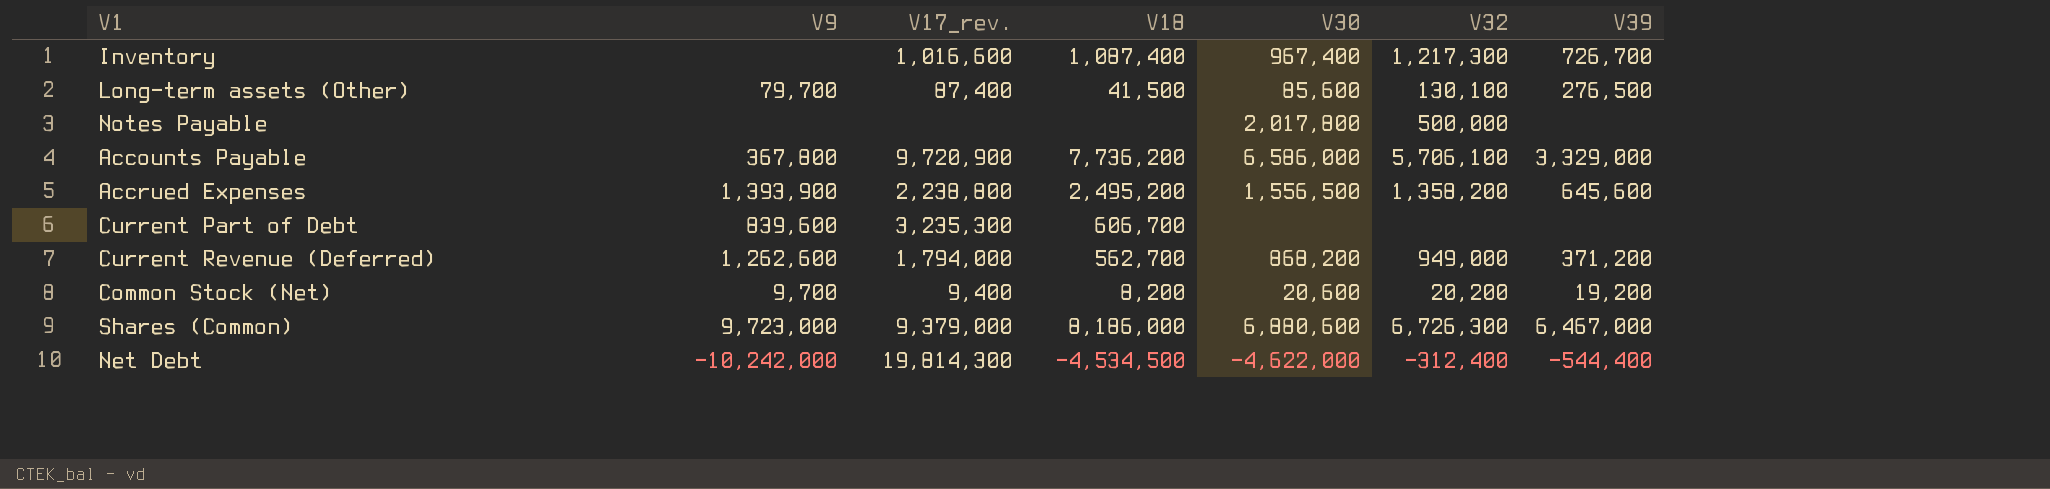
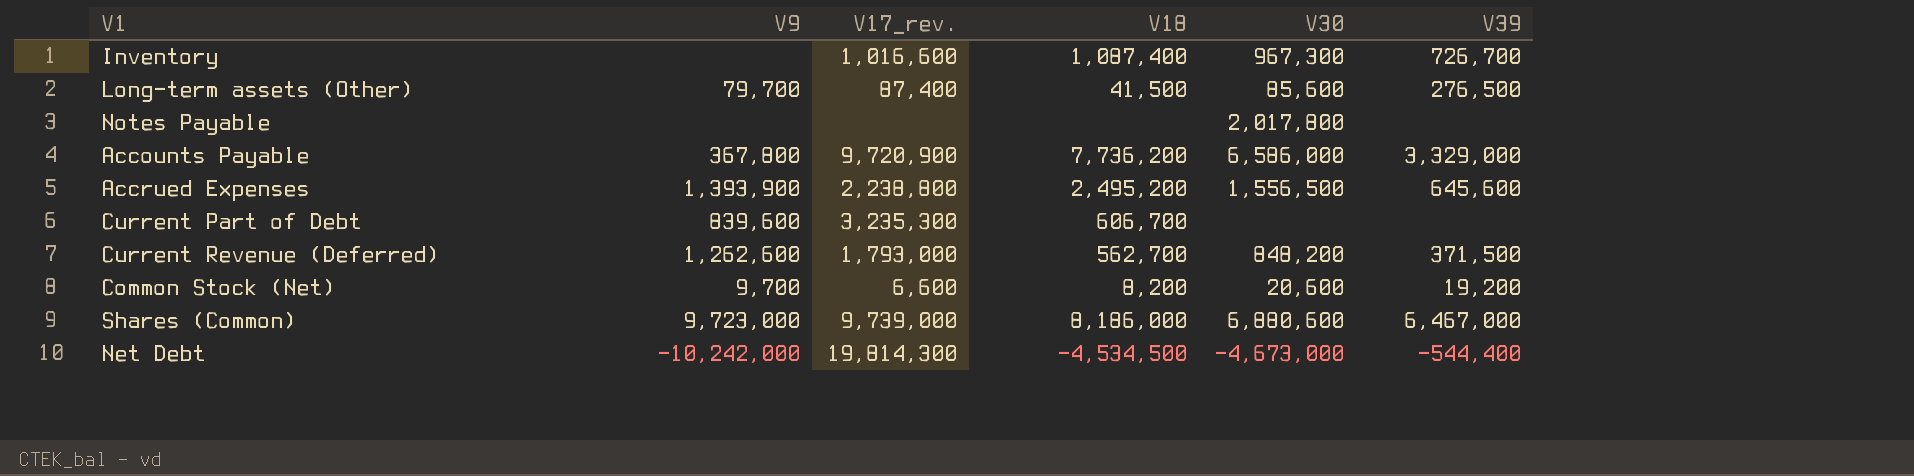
column V32 | position: 6 -> none
Inventory | V30: 967,400 -> 967,300
Current Revenue (Deferred) | V17_rev.: 1,794,000 -> 1,793,000
Current Revenue (Deferred) | V30: 868,200 -> 848,200
Current Revenue (Deferred) | V39: 371,200 -> 371,500
Common Stock (Net) | V17_rev.: 9,400 -> 6,600
Shares (Common) | V17_rev.: 9,379,000 -> 9,739,000
Net Debt | V30: -4,622,000 -> -4,673,000

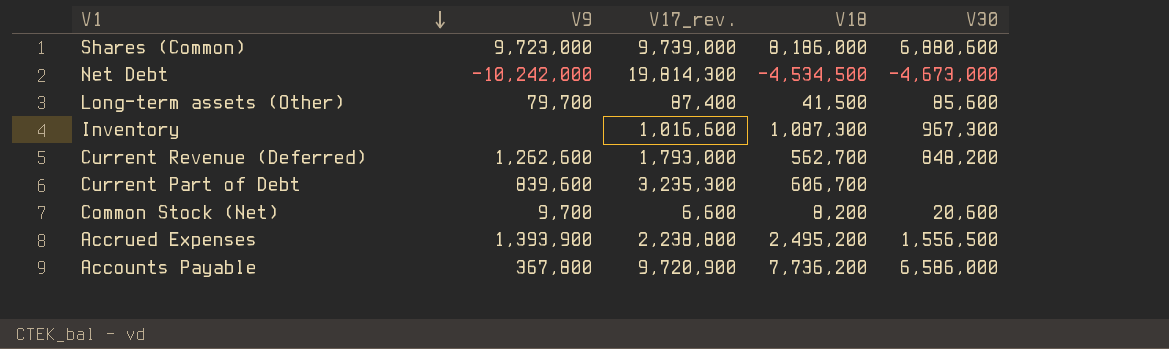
row order: none -> V1 descending
column V39 | position: 6 -> none
row Notes Payable: none | none | none | 2,017,800 | none -> none
Inventory | V18: 1,087,400 -> 1,087,300

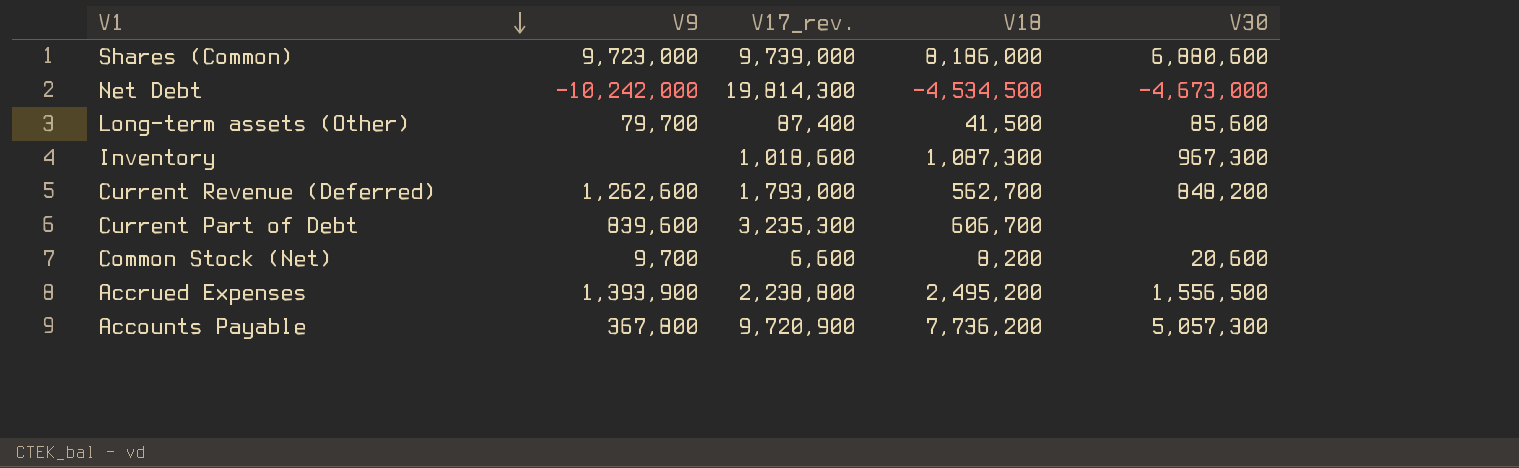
Inventory | V17_rev.: 1,016,600 -> 1,018,600
Accounts Payable | V30: 6,586,000 -> 5,057,300

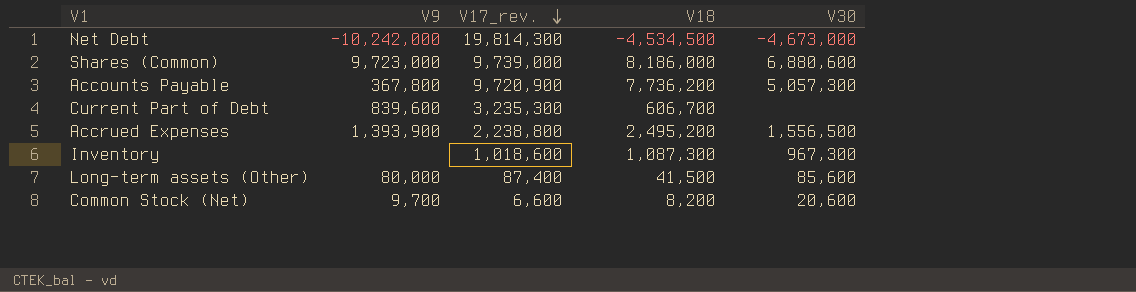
row order: V1 descending -> V17_rev. descending
row Current Revenue (Deferred): 1,262,600 | 1,793,000 | 562,700 | 848,200 -> none
Long-term assets (Other) | V9: 79,700 -> 80,000

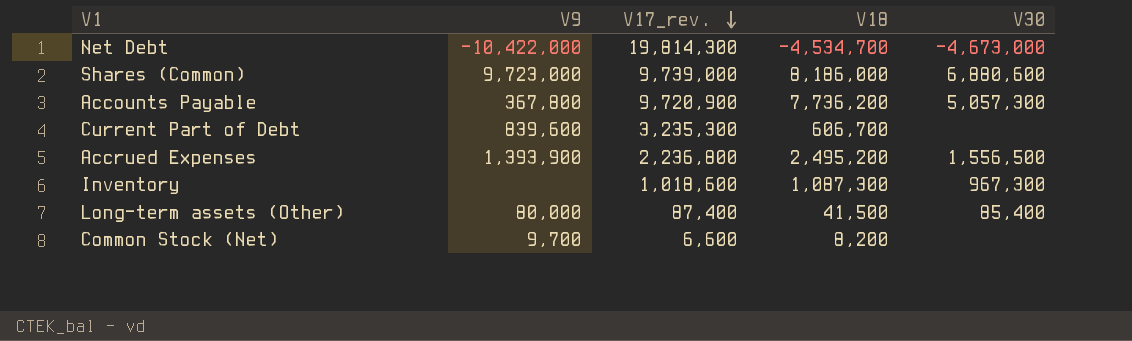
Net Debt | V9: -10,242,000 -> -10,422,000
Net Debt | V18: -4,534,500 -> -4,534,700
Accrued Expenses | V17_rev.: 2,238,800 -> 2,236,800
Long-term assets (Other) | V30: 85,600 -> 85,400
Common Stock (Net) | V30: 20,600 -> none

